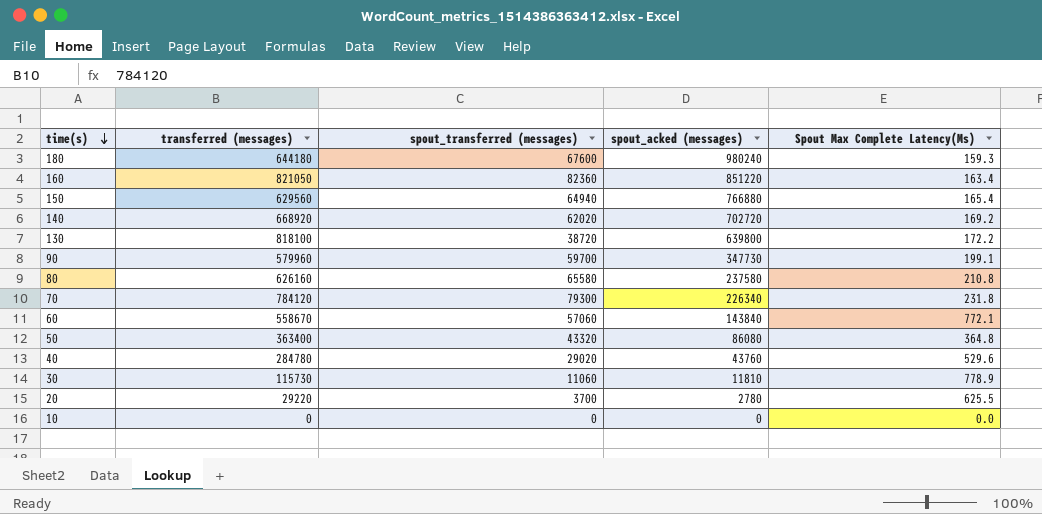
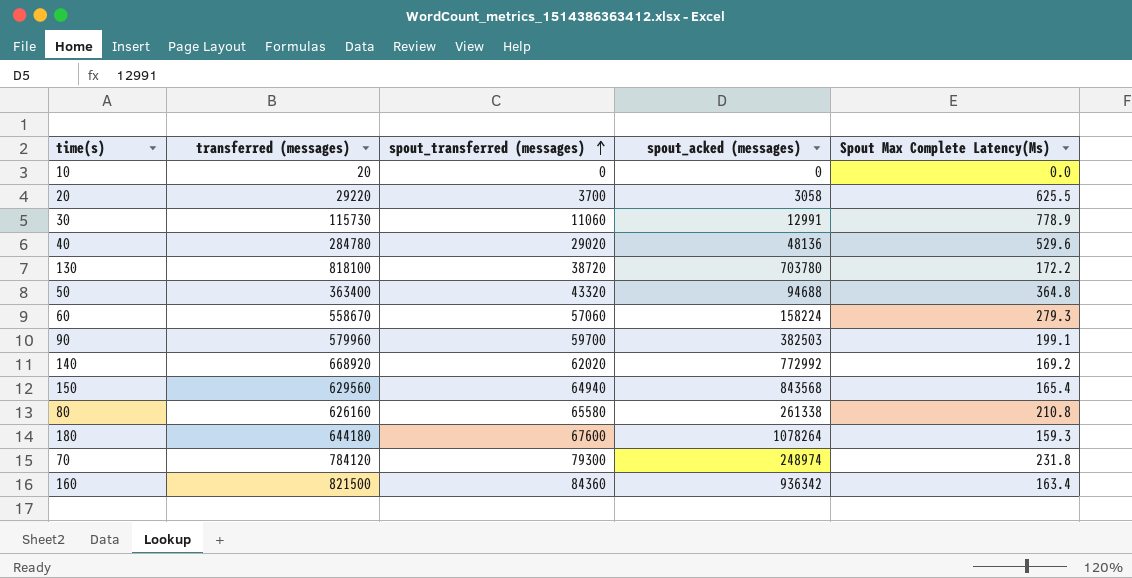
row order: time(s) descending -> spout_transferred (messages) ascending
10 | transferred (messages): 0 -> 20
20 | spout_acked (messages): 2780 -> 3058
30 | spout_acked (messages): 11810 -> 12991
40 | spout_acked (messages): 43760 -> 48136
130 | spout_acked (messages): 639800 -> 703780
50 | spout_acked (messages): 86080 -> 94688
60 | spout_acked (messages): 143840 -> 158224
60 | Spout Max Complete Latency(Ms): 772.1 -> 279.3
90 | spout_acked (messages): 347730 -> 382503
140 | spout_acked (messages): 702720 -> 772992
150 | spout_acked (messages): 766880 -> 843568
80 | spout_acked (messages): 237580 -> 261338
180 | spout_acked (messages): 980240 -> 1078264
70 | spout_acked (messages): 226340 -> 248974
160 | transferred (messages): 821050 -> 821500
160 | spout_transferred (messages): 82360 -> 84360
160 | spout_acked (messages): 851220 -> 936342

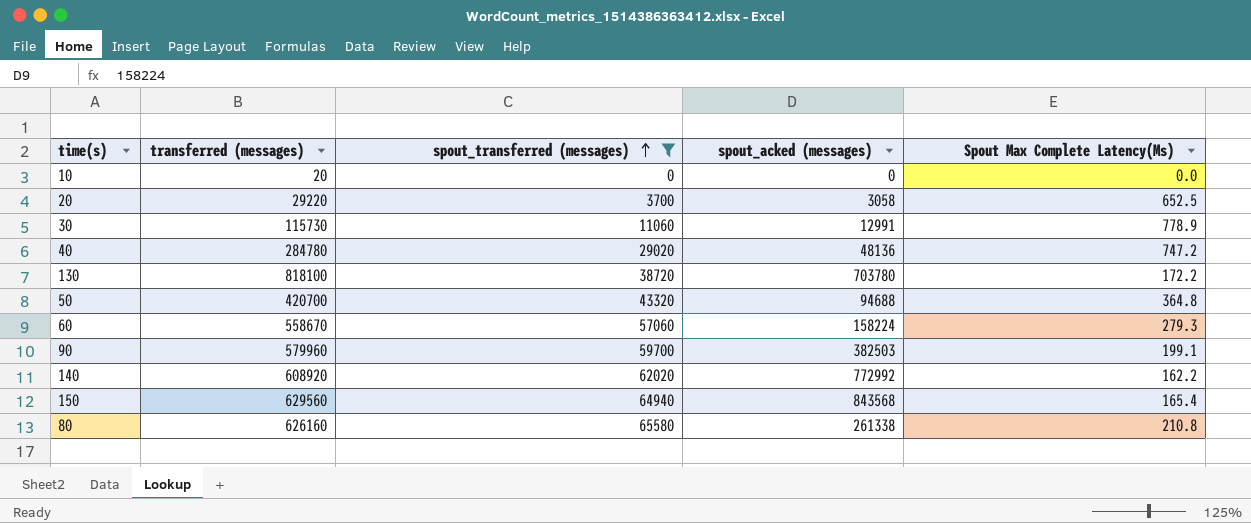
filter: none -> spout_transferred (messages) <= 65580
20 | Spout Max Complete Latency(Ms): 625.5 -> 652.5
40 | Spout Max Complete Latency(Ms): 529.6 -> 747.2
50 | transferred (messages): 363400 -> 420700
140 | transferred (messages): 668920 -> 608920
140 | Spout Max Complete Latency(Ms): 169.2 -> 162.2

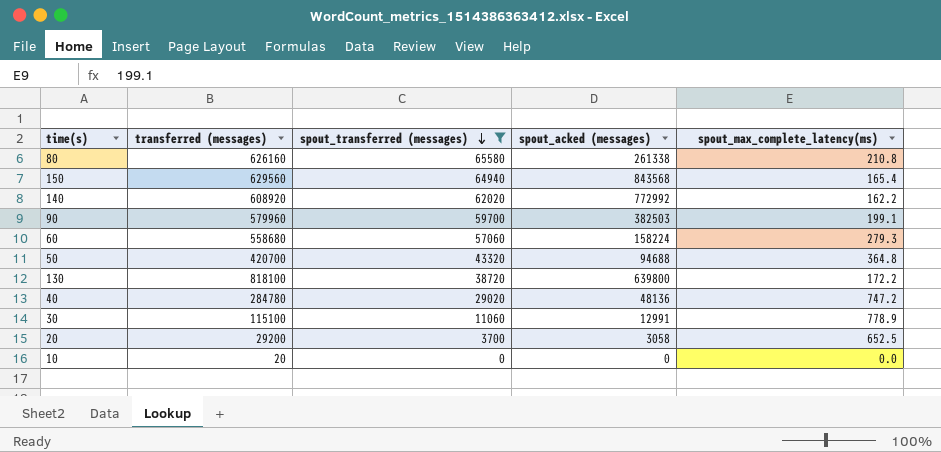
row order: spout_transferred (messages) ascending -> spout_transferred (messages) descending
column name: Spout Max Complete Latency(Ms) -> spout_max_complete_latency(ms)
60 | transferred (messages): 558670 -> 558680
130 | spout_acked (messages): 703780 -> 639800
30 | transferred (messages): 115730 -> 115100
20 | transferred (messages): 29220 -> 29200

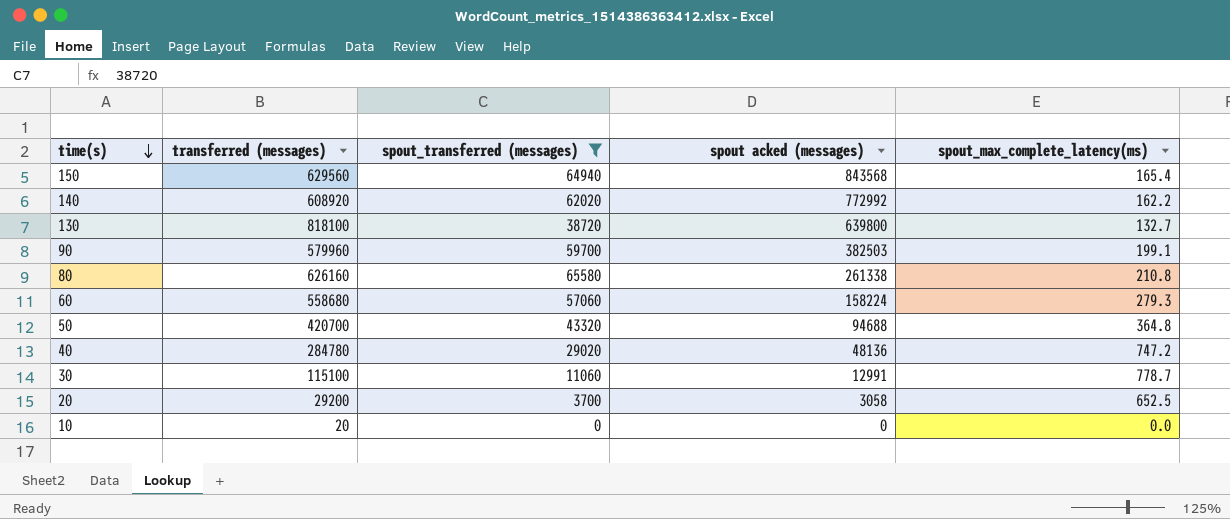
row order: spout_transferred (messages) descending -> time(s) descending
column name: spout_acked (messages) -> spout acked (messages)
130 | spout_max_complete_latency(ms): 172.2 -> 132.7
30 | spout_max_complete_latency(ms): 778.9 -> 778.7

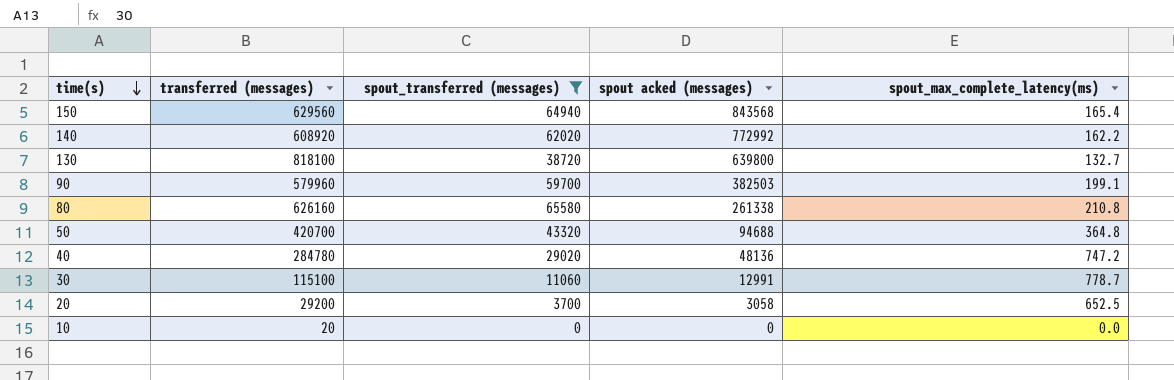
row 60: 558680 | 57060 | 158224 | 279.3 -> none

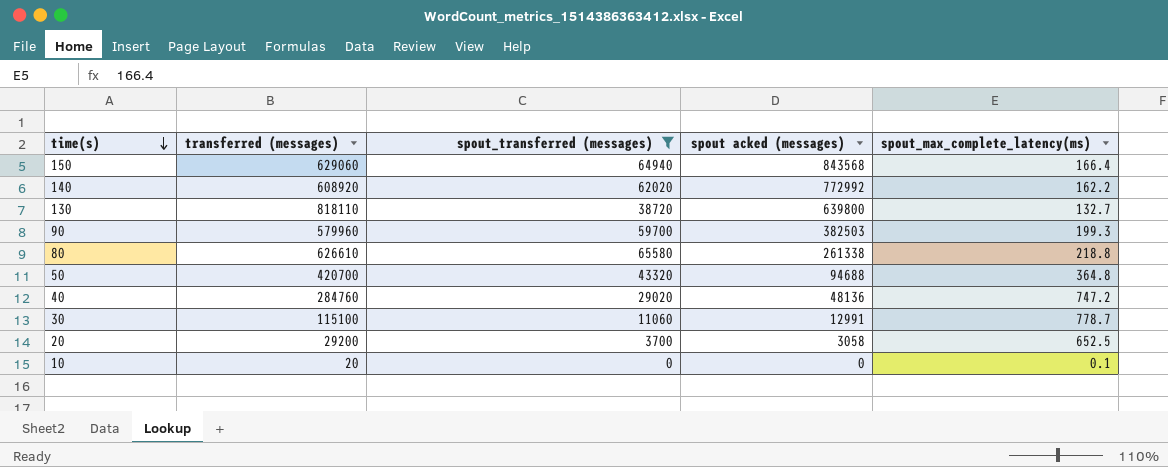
150 | transferred (messages): 629560 -> 629060
150 | spout_max_complete_latency(ms): 165.4 -> 166.4
130 | transferred (messages): 818100 -> 818110
90 | spout_max_complete_latency(ms): 199.1 -> 199.3
80 | transferred (messages): 626160 -> 626610
80 | spout_max_complete_latency(ms): 210.8 -> 218.8
40 | transferred (messages): 284780 -> 284760
10 | spout_max_complete_latency(ms): 0.0 -> 0.1

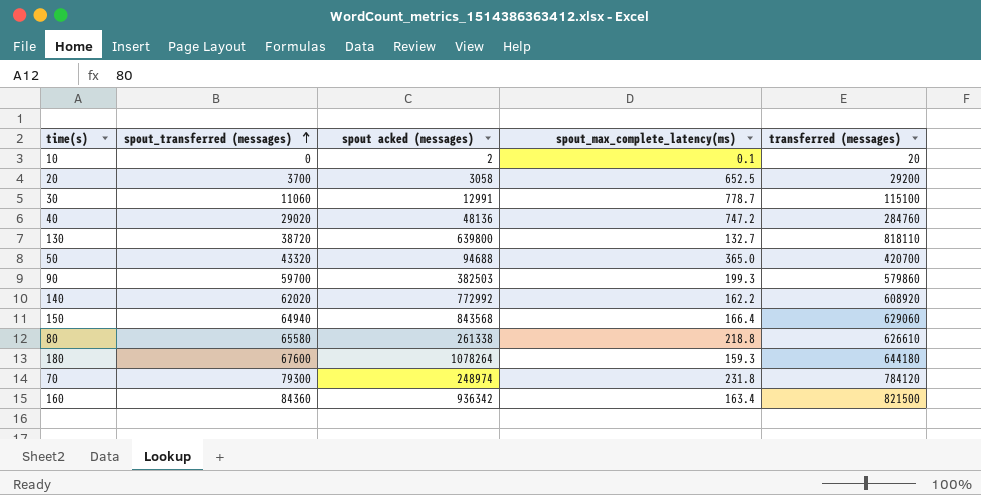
filter: spout_transferred (messages) <= 65580 -> none
row order: time(s) descending -> spout_transferred (messages) ascending
column transferred (messages) | position: 2 -> 5
10 | spout acked (messages): 0 -> 2
50 | spout_max_complete_latency(ms): 364.8 -> 365.0
90 | transferred (messages): 579960 -> 579860

